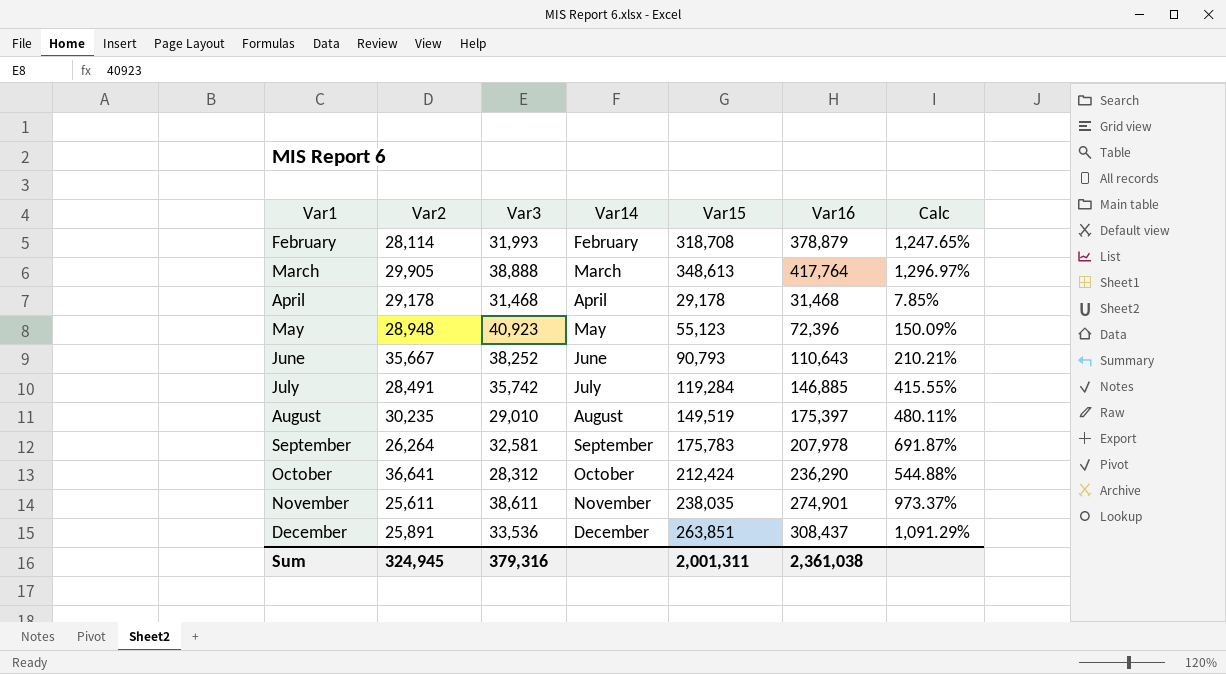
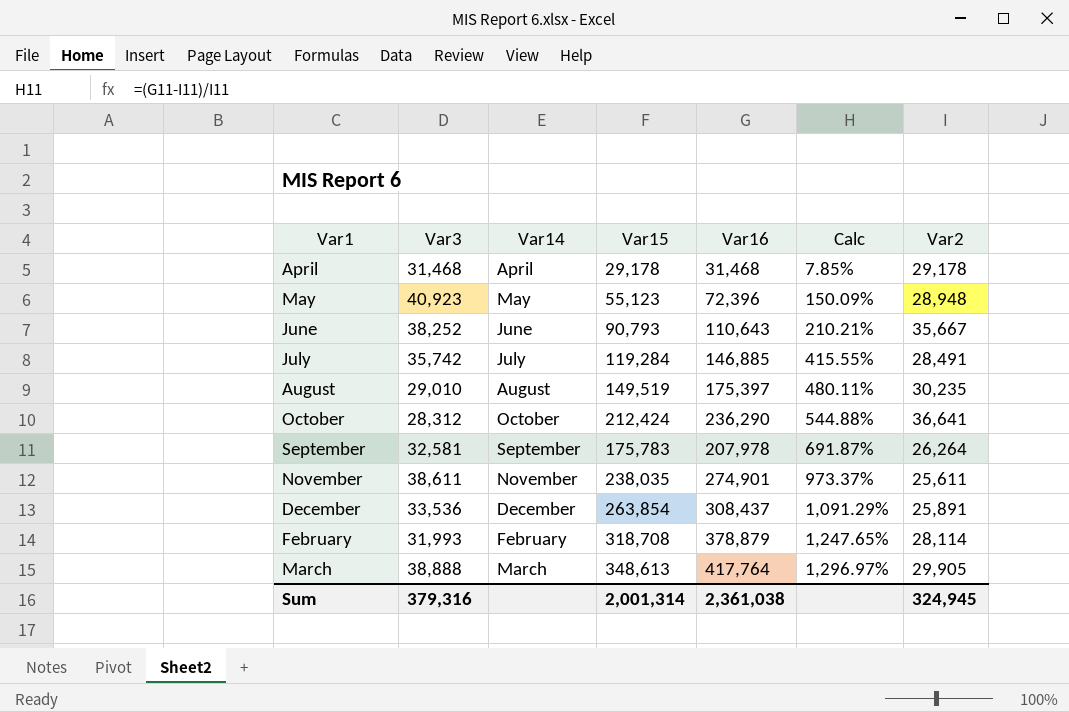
row order: Var1 ascending -> Calc ascending
column Var2 | position: 2 -> 7
December | Var15: 263,851 -> 263,854
Sum | Var15: 2,001,311 -> 2,001,314

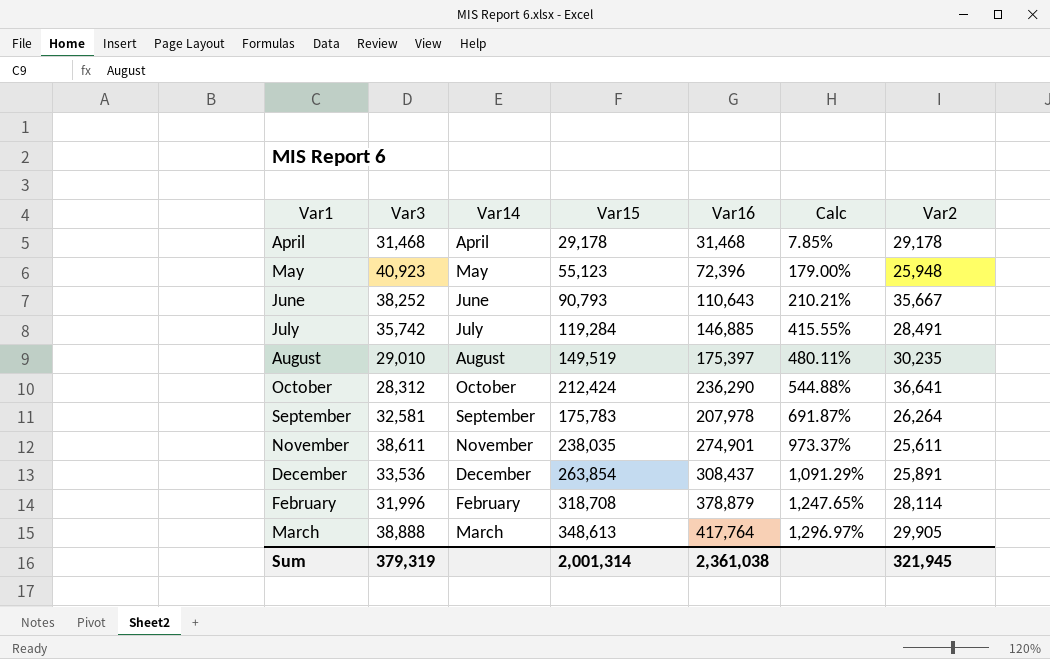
May | Calc: 150.09% -> 179.00%
May | Var2: 28,948 -> 25,948
February | Var3: 31,993 -> 31,996
Sum | Var3: 379,316 -> 379,319
Sum | Var2: 324,945 -> 321,945

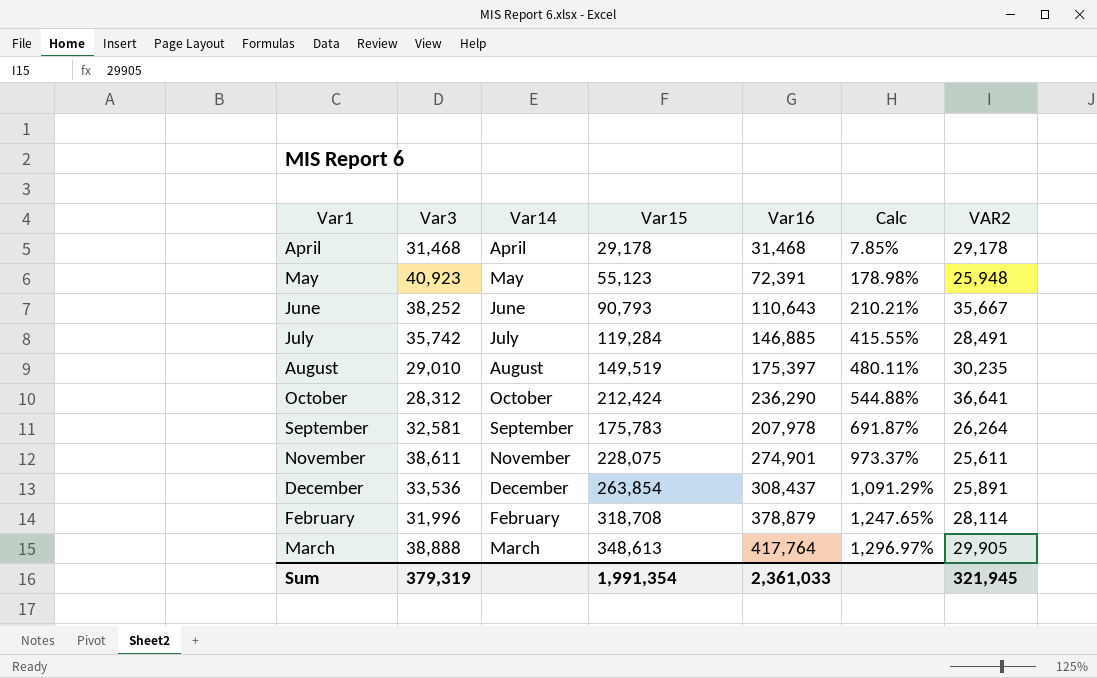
column name: Var2 -> VAR2
May | Var16: 72,396 -> 72,391
May | Calc: 179.00% -> 178.98%
November | Var15: 238,035 -> 228,075
Sum | Var15: 2,001,314 -> 1,991,354
Sum | Var16: 2,361,038 -> 2,361,033

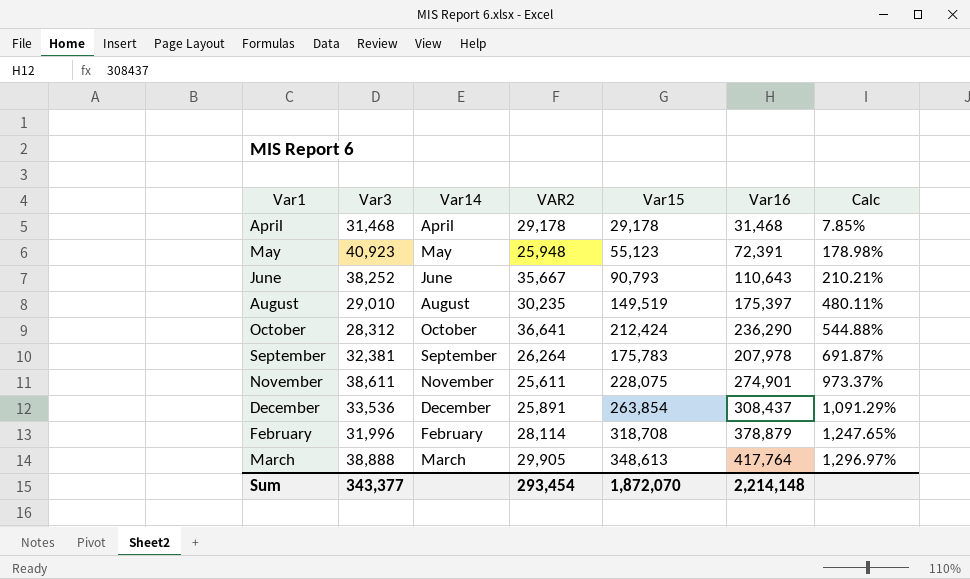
column VAR2 | position: 7 -> 4
row July: 35,742 | July | 119,284 | 146,885 | 415.55% | 28,491 -> none
September | Var3: 32,581 -> 32,381
Sum | Var3: 379,319 -> 343,377
Sum | VAR2: 321,945 -> 293,454
Sum | Var15: 1,991,354 -> 1,872,070
Sum | Var16: 2,361,033 -> 2,214,148

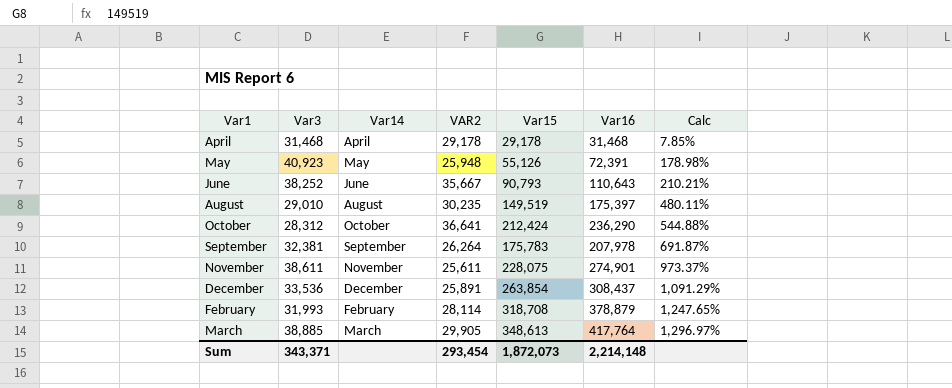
May | Var15: 55,123 -> 55,126
February | Var3: 31,996 -> 31,993
March | Var3: 38,888 -> 38,885
Sum | Var3: 343,377 -> 343,371
Sum | Var15: 1,872,070 -> 1,872,073

